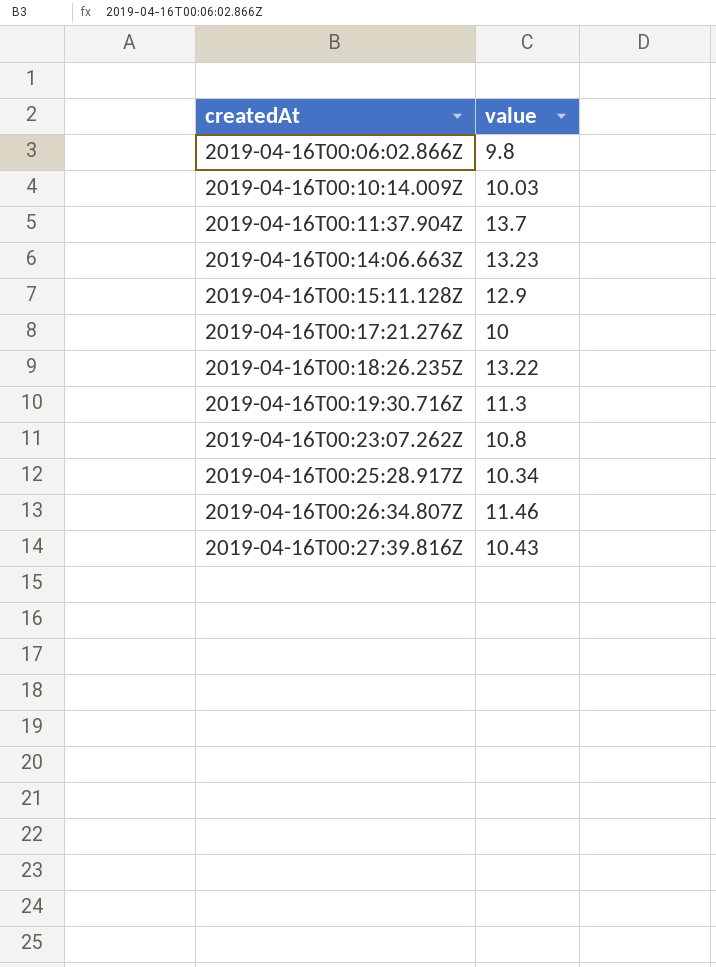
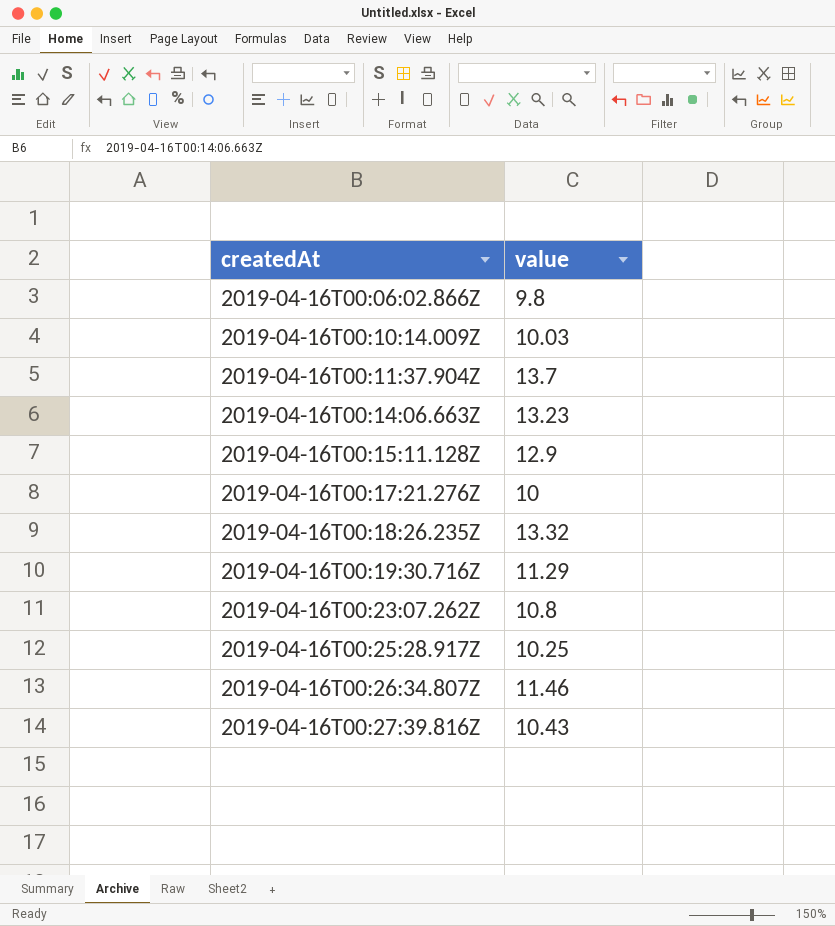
2019-04-16T00:18:26.235Z | value: 13.22 -> 13.32
2019-04-16T00:19:30.716Z | value: 11.3 -> 11.29
2019-04-16T00:25:28.917Z | value: 10.34 -> 10.25

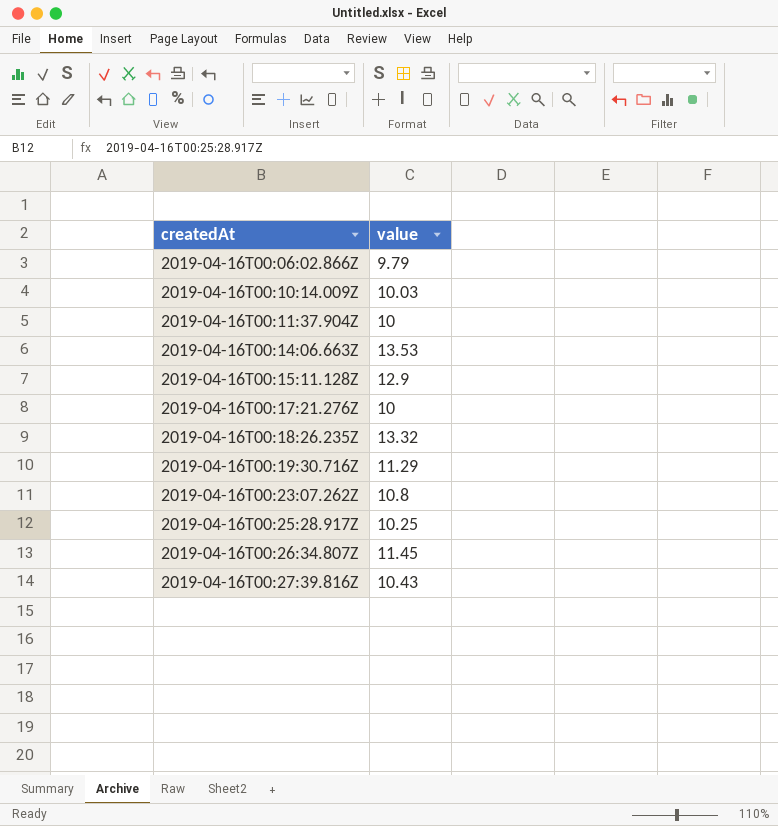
2019-04-16T00:06:02.866Z | value: 9.8 -> 9.79
2019-04-16T00:11:37.904Z | value: 13.7 -> 10
2019-04-16T00:14:06.663Z | value: 13.23 -> 13.53
2019-04-16T00:26:34.807Z | value: 11.46 -> 11.45

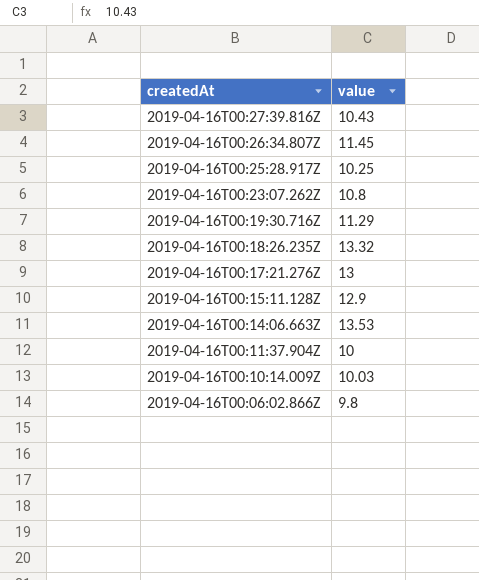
row order: createdAt ascending -> createdAt descending
2019-04-16T00:17:21.276Z | value: 10 -> 13
2019-04-16T00:06:02.866Z | value: 9.79 -> 9.8

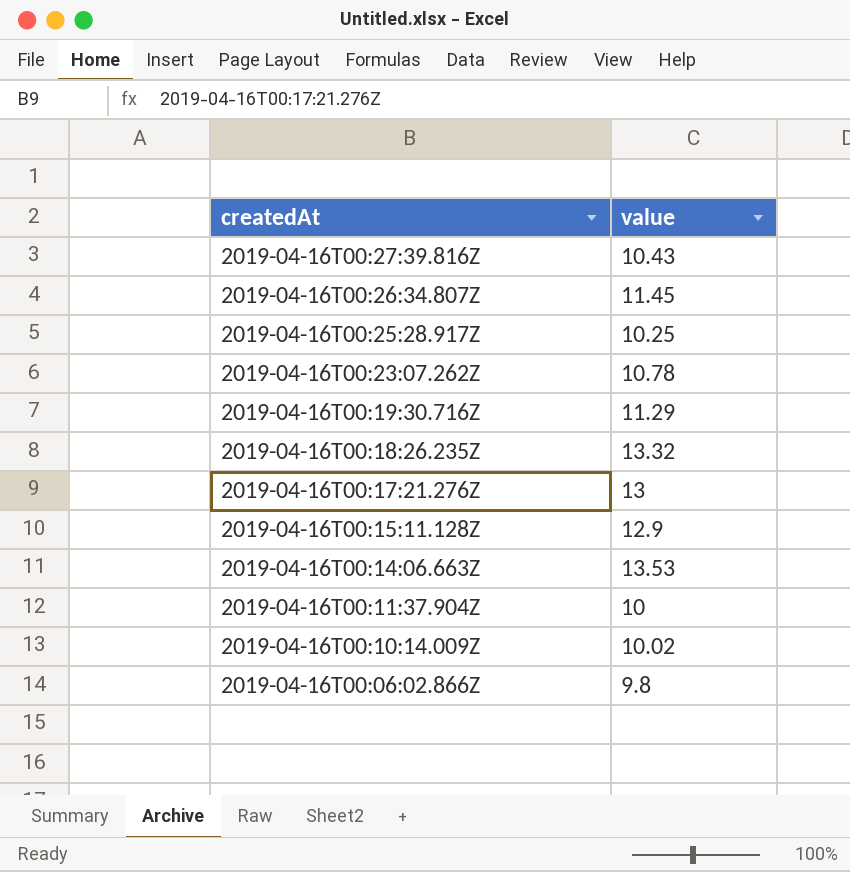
2019-04-16T00:23:07.262Z | value: 10.8 -> 10.78
2019-04-16T00:10:14.009Z | value: 10.03 -> 10.02

